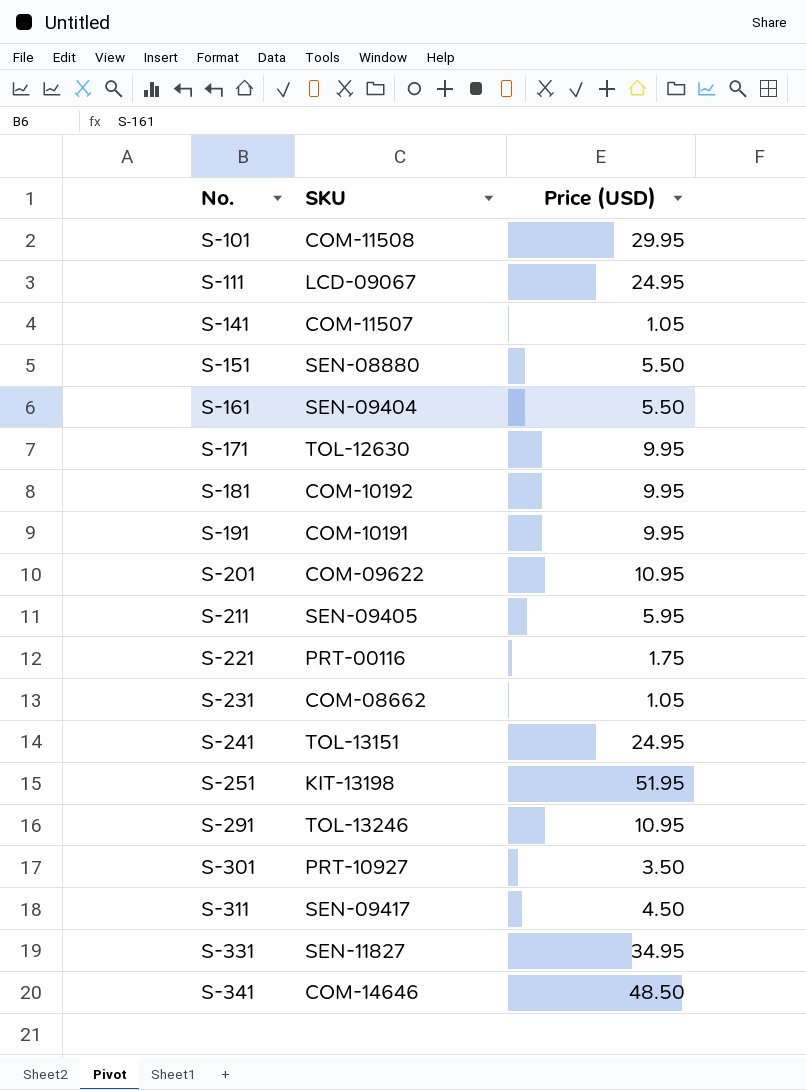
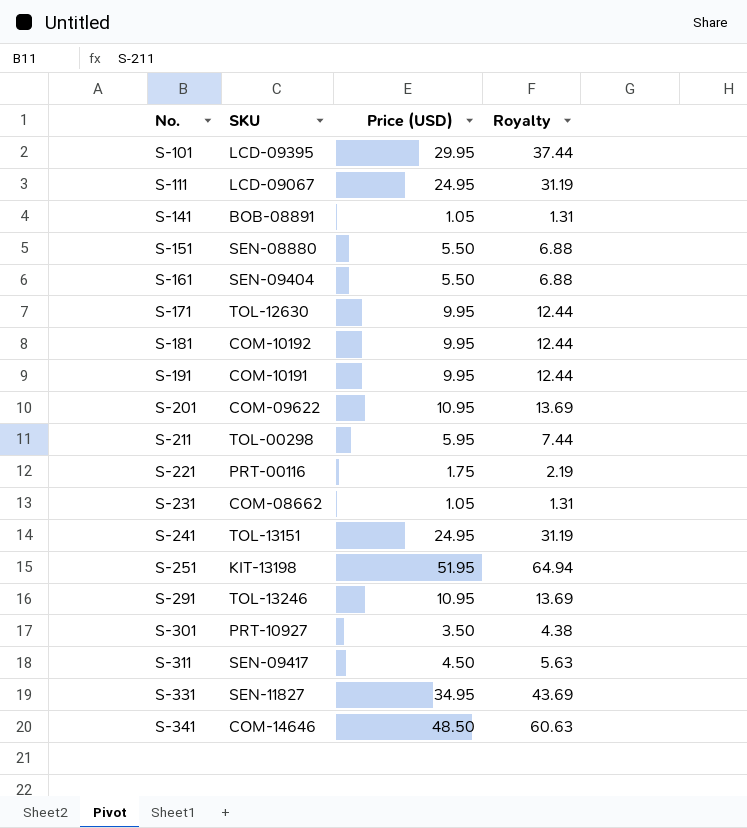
column Royalty | formula: none -> [Price (USD)] * 1.25
S-101 | SKU: COM-11508 -> LCD-09395
S-141 | SKU: COM-11507 -> BOB-08891
S-211 | SKU: SEN-09405 -> TOL-00298

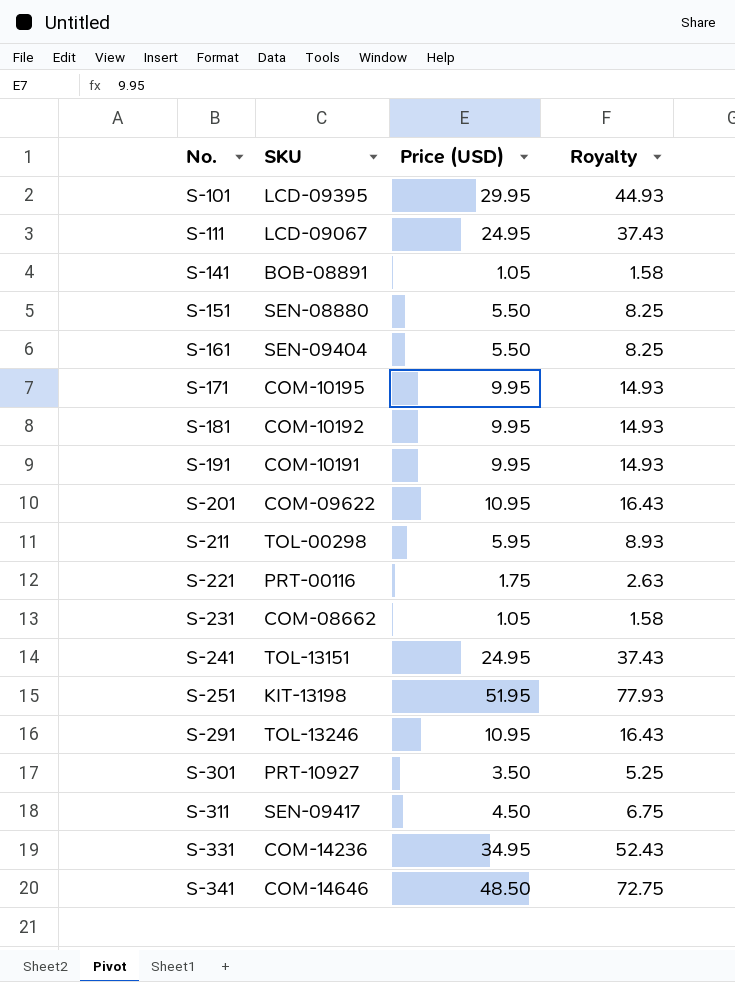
column Royalty | formula: [Price (USD)] * 1.25 -> [Price (USD)] * 1.5
S-171 | SKU: TOL-12630 -> COM-10195
S-331 | SKU: SEN-11827 -> COM-14236

